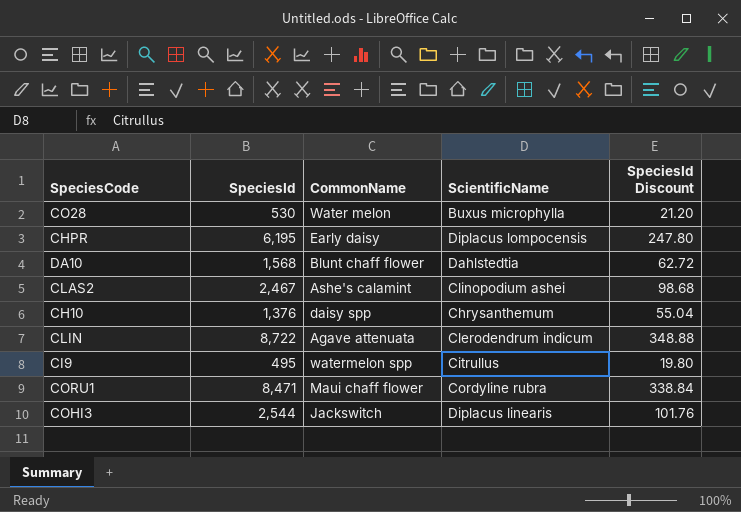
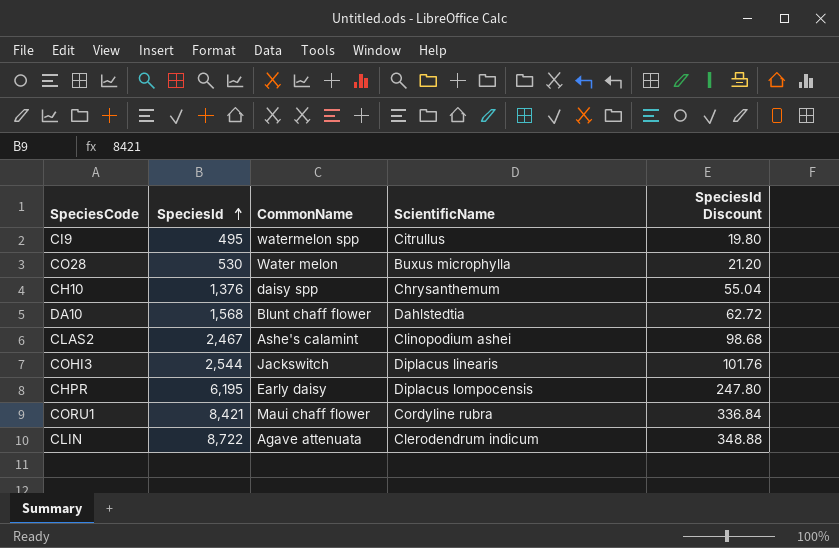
row order: none -> SpeciesId ascending
CORU1 | SpeciesId: 8,471 -> 8,421
CORU1 | SpeciesId Discount: 338.84 -> 336.84

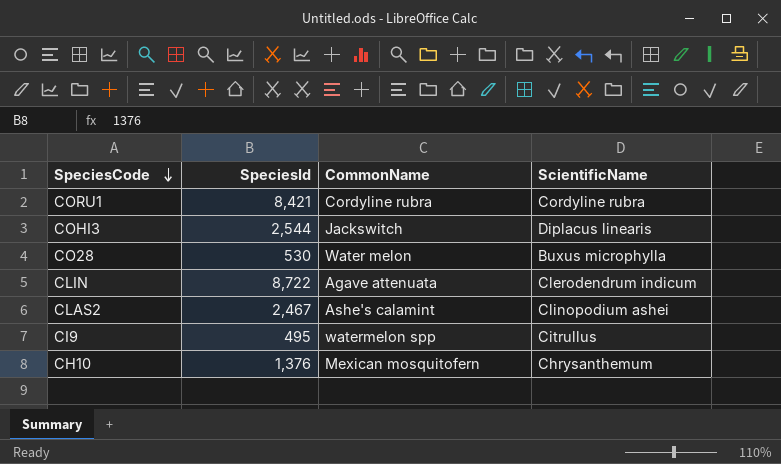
row order: SpeciesId ascending -> SpeciesCode descending
column SpeciesId Discount | formula: [SpeciesId] * 0.04 -> none
row DA10: 1,568 | Blunt chaff flower | Dahlstedtia | 62.72 -> none
row CHPR: 6,195 | Early daisy | Diplacus lompocensis | 247.80 -> none
CORU1 | CommonName: Maui chaff flower -> Cordyline rubra
CH10 | CommonName: daisy spp -> Mexican mosquitofern

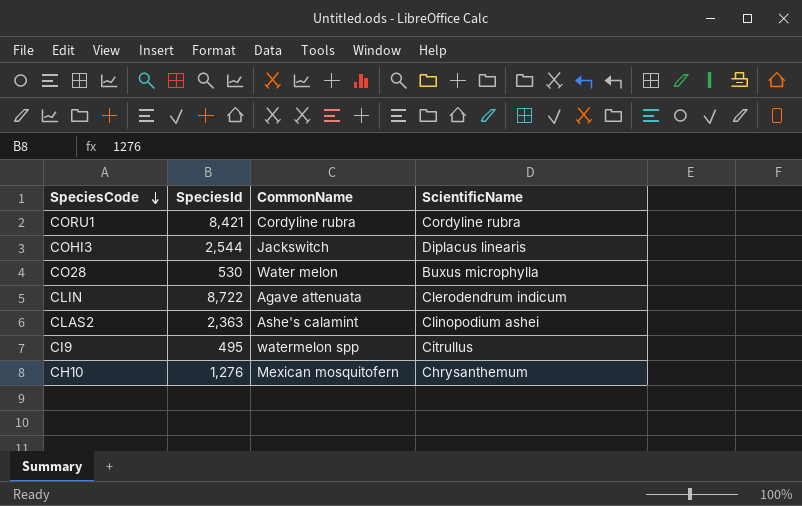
CLAS2 | SpeciesId: 2,467 -> 2,363
CH10 | SpeciesId: 1,376 -> 1,276

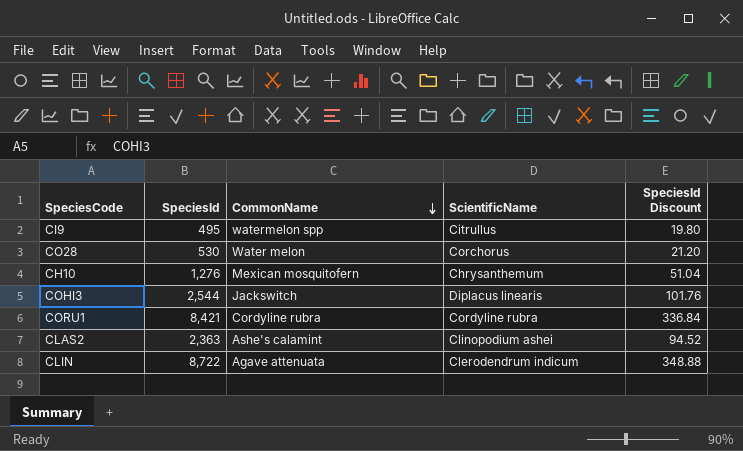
row order: SpeciesCode descending -> CommonName descending
column SpeciesId Discount | formula: none -> [SpeciesId] * 0.04
CO28 | ScientificName: Buxus microphylla -> Corchorus

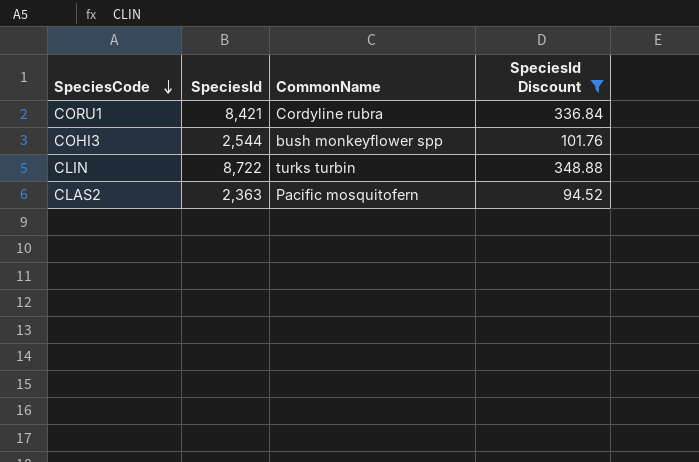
filter: none -> SpeciesId Discount >= 94.52
row order: CommonName descending -> SpeciesCode descending
column ScientificName | position: 4 -> none
COHI3 | CommonName: Jackswitch -> bush monkeyflower spp
CLIN | CommonName: Agave attenuata -> turks turbin
CLAS2 | CommonName: Ashe's calamint -> Pacific mosquitofern

